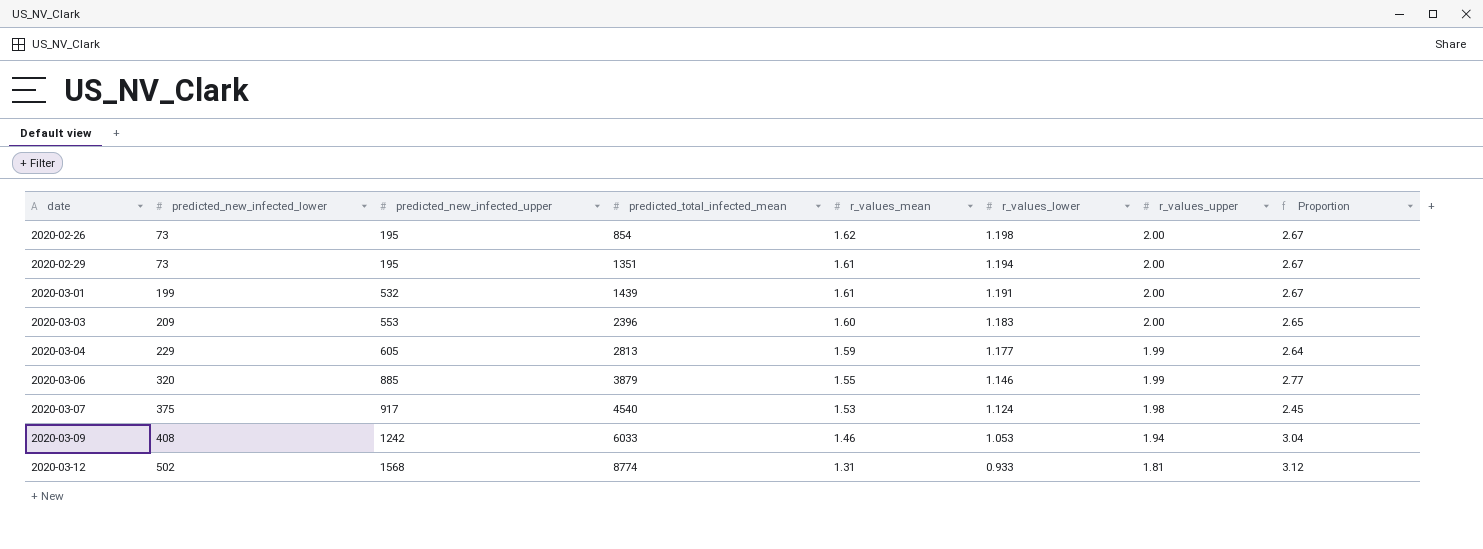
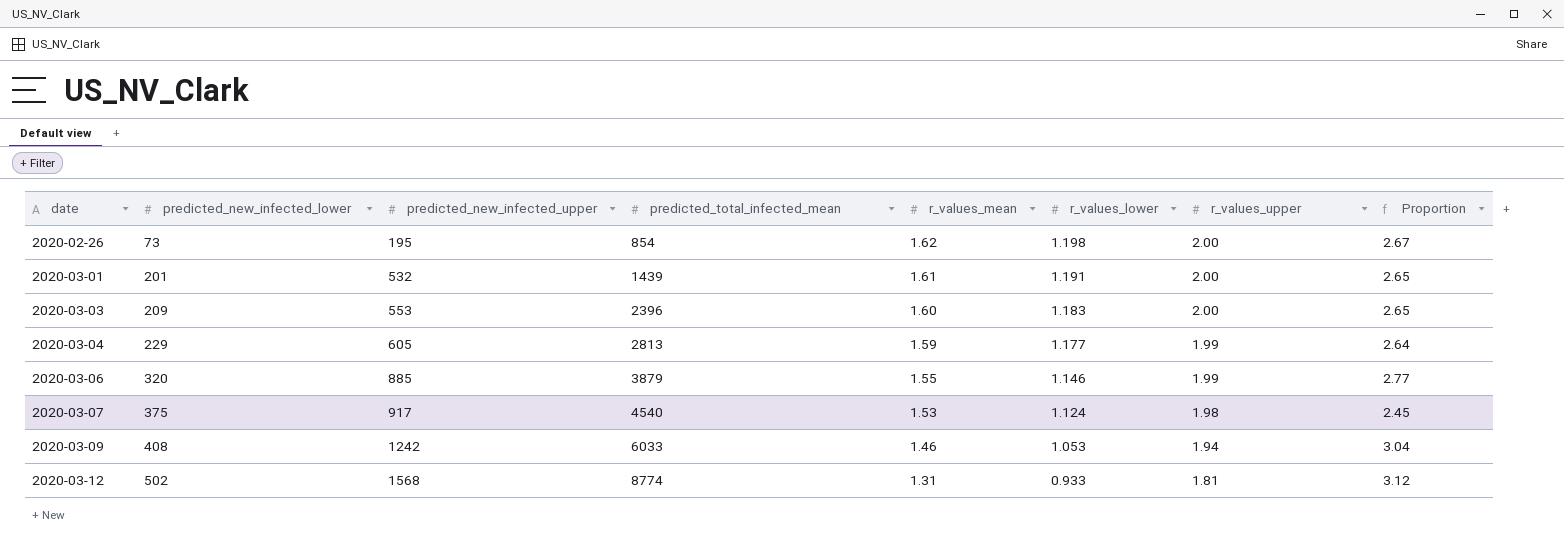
row 2020-02-29: 73 | 195 | 1351 | 1.61 | 1.194 | 2.00 | 2.67 -> none
2020-03-01 | predicted_new_infected_lower: 199 -> 201
2020-03-01 | Proportion: 2.67 -> 2.65

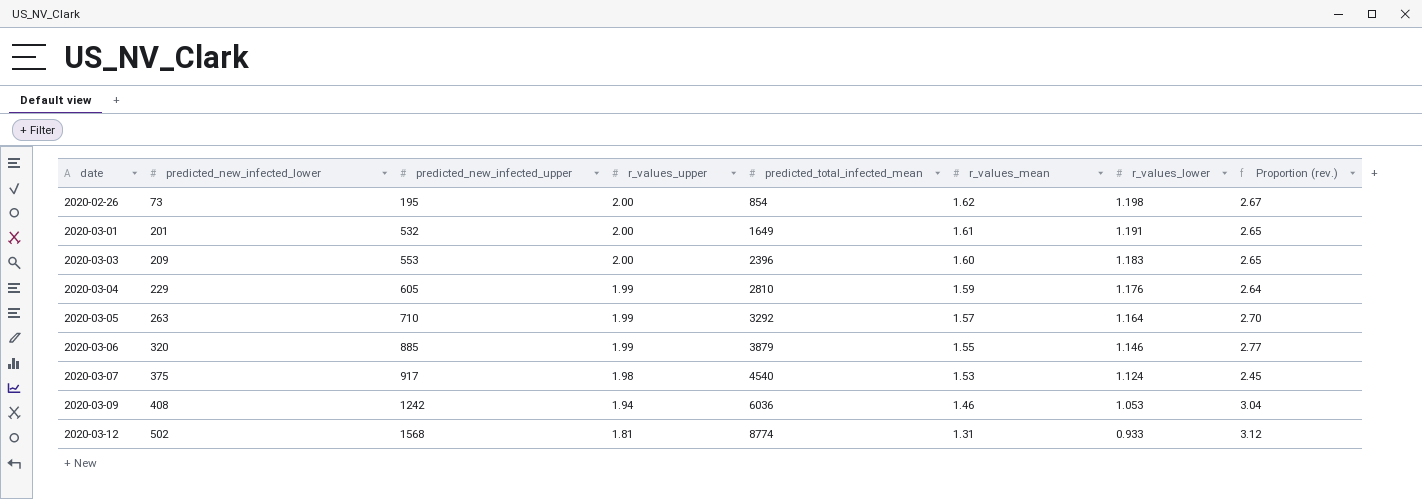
column r_values_upper | position: 7 -> 4
column name: Proportion -> Proportion (rev.)
2020-03-01 | predicted_total_infected_mean: 1439 -> 1649
2020-03-04 | predicted_total_infected_mean: 2813 -> 2810
2020-03-04 | r_values_lower: 1.177 -> 1.176
row 2020-03-05: none -> 263 | 710 | 1.99 | 3292 | 1.57 | 1.164 | 2.70
2020-03-09 | predicted_total_infected_mean: 6033 -> 6036

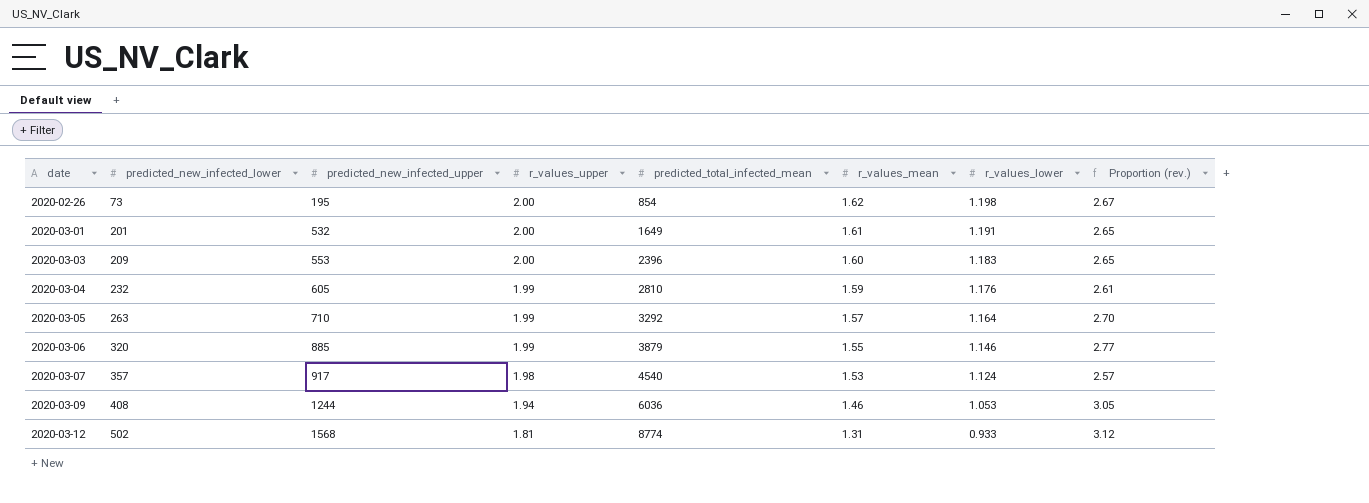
2020-03-04 | predicted_new_infected_lower: 229 -> 232
2020-03-04 | Proportion (rev.): 2.64 -> 2.61
2020-03-07 | predicted_new_infected_lower: 375 -> 357
2020-03-07 | Proportion (rev.): 2.45 -> 2.57
2020-03-09 | predicted_new_infected_upper: 1242 -> 1244
2020-03-09 | Proportion (rev.): 3.04 -> 3.05

